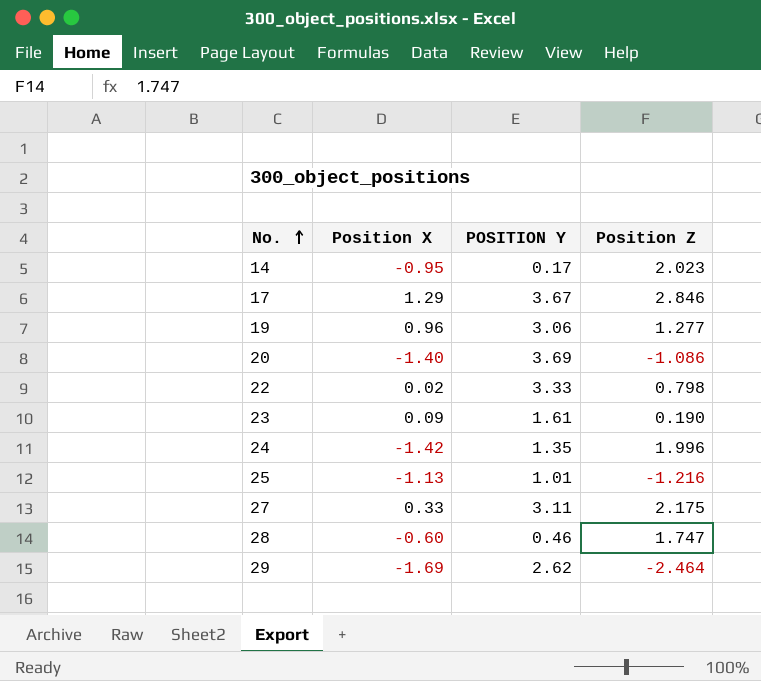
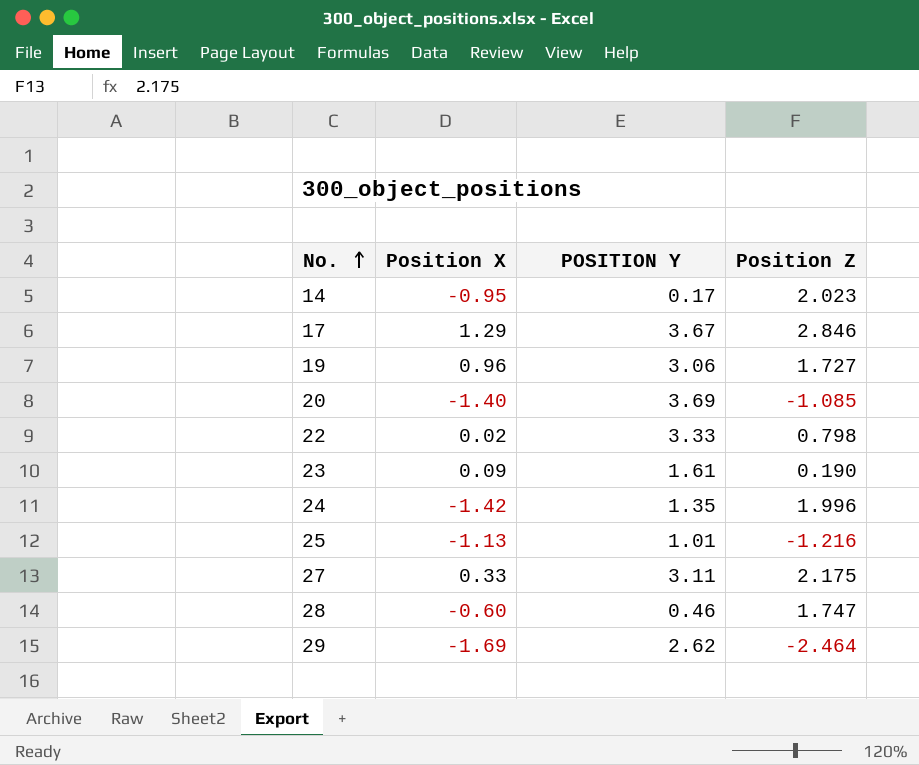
19 | Position Z: 1.277 -> 1.727
20 | Position Z: -1.086 -> -1.085

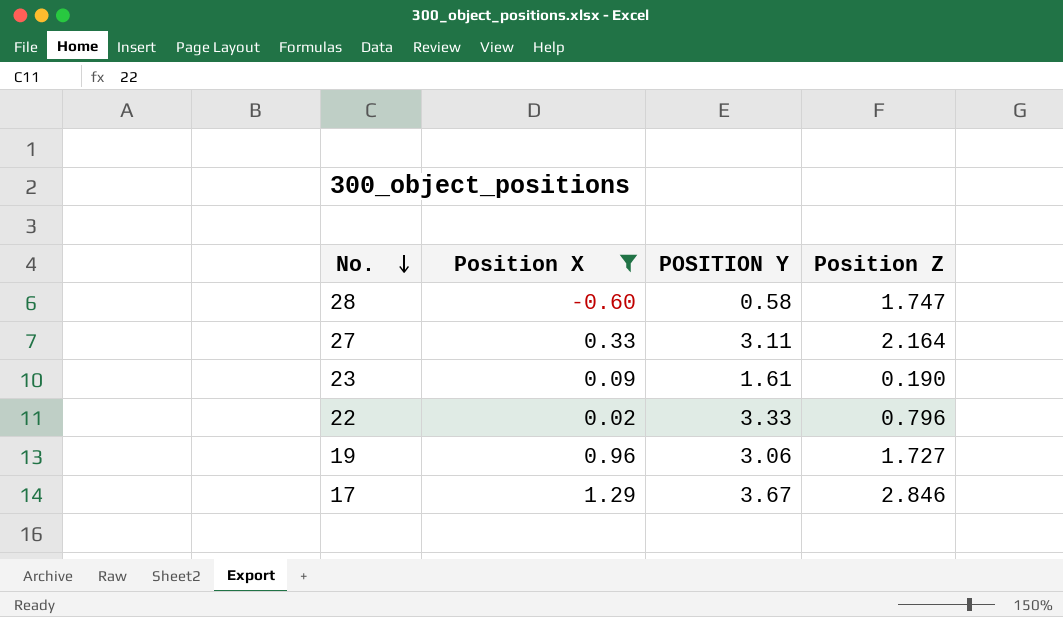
filter: none -> Position X >= -0.60
row order: No. ascending -> No. descending
28 | POSITION Y: 0.46 -> 0.58
27 | Position Z: 2.175 -> 2.164
22 | Position Z: 0.798 -> 0.796

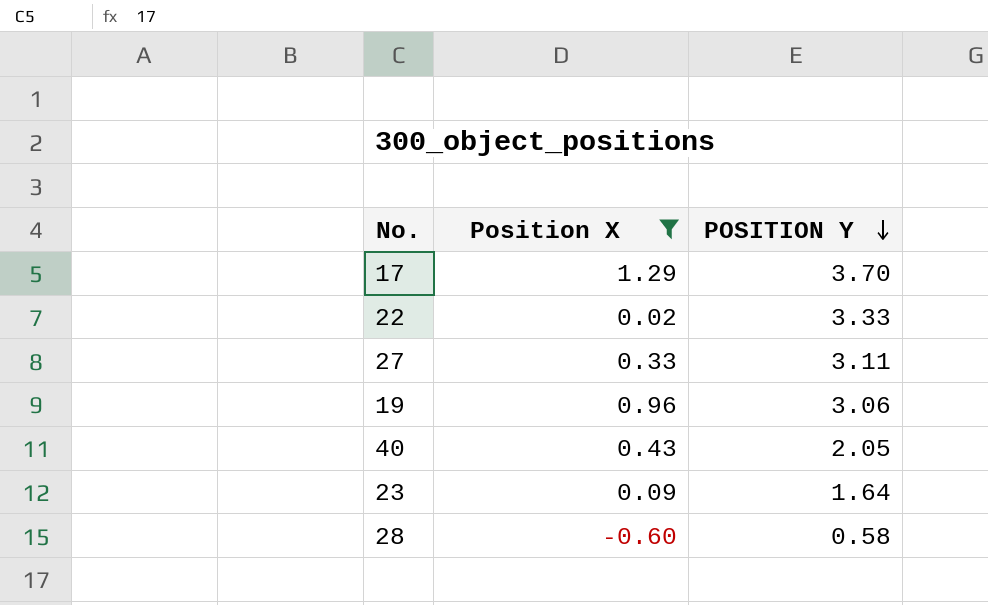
row order: No. descending -> POSITION Y descending
column Position Z | position: 4 -> none
17 | POSITION Y: 3.67 -> 3.70
row 40: none -> 0.43 | 2.05
23 | POSITION Y: 1.61 -> 1.64

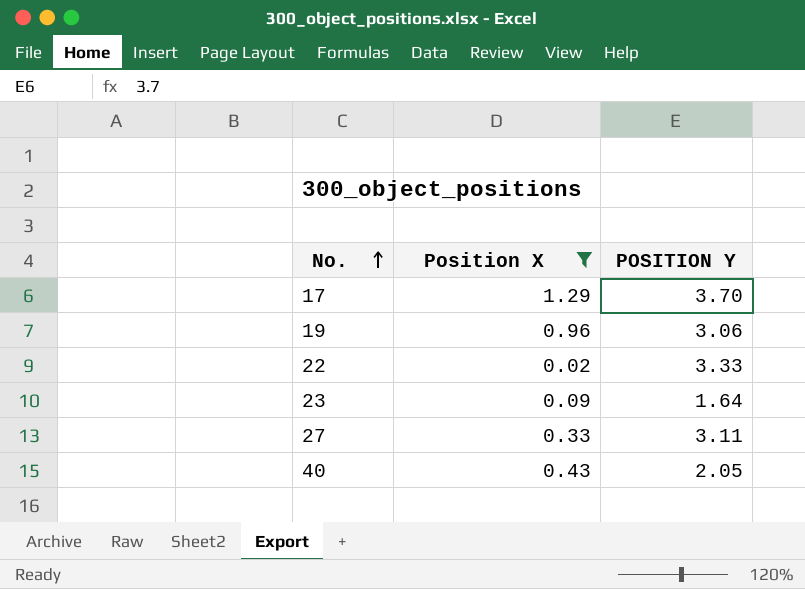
row order: POSITION Y descending -> No. ascending
row 28: -0.60 | 0.58 -> none

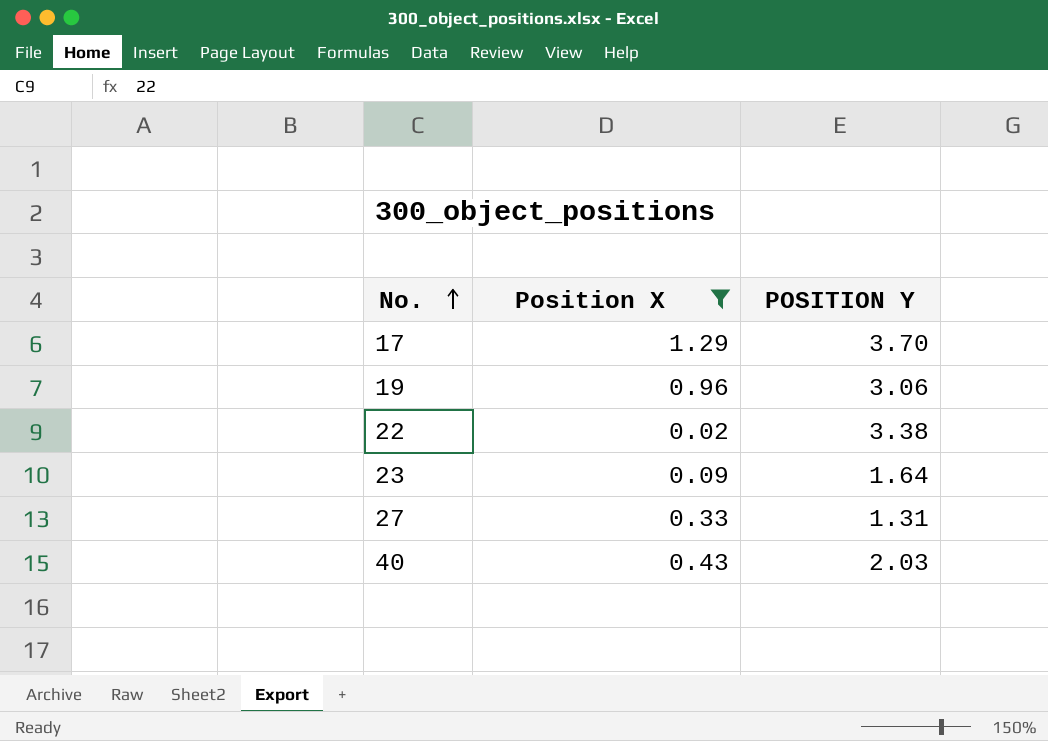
22 | POSITION Y: 3.33 -> 3.38
27 | POSITION Y: 3.11 -> 1.31
40 | POSITION Y: 2.05 -> 2.03

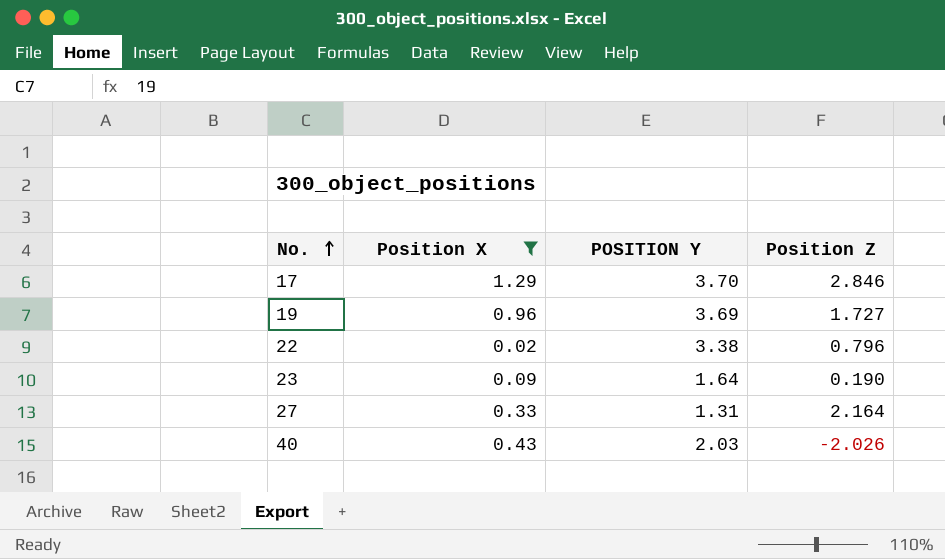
column Position Z | position: none -> 4
19 | POSITION Y: 3.06 -> 3.69

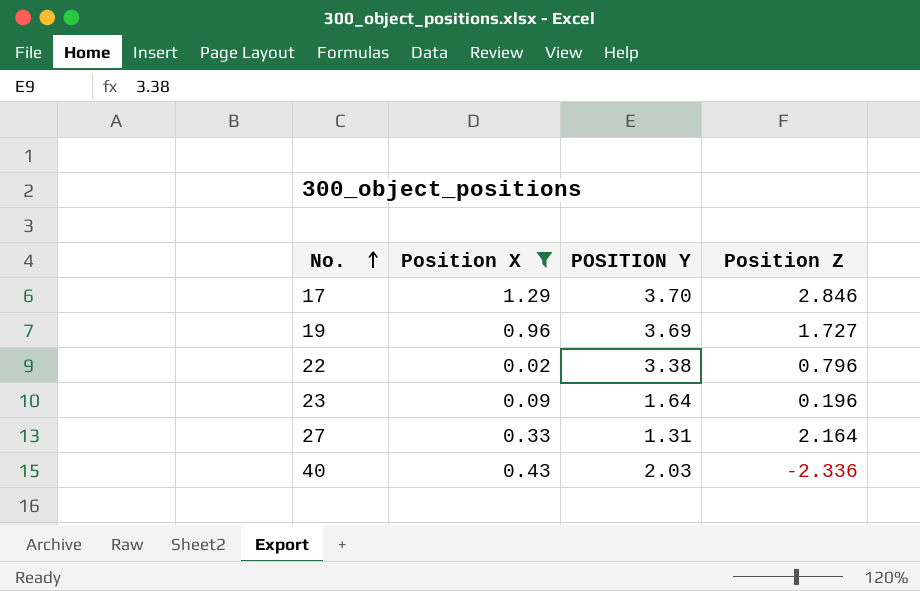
23 | Position Z: 0.190 -> 0.196
40 | Position Z: -2.026 -> -2.336

